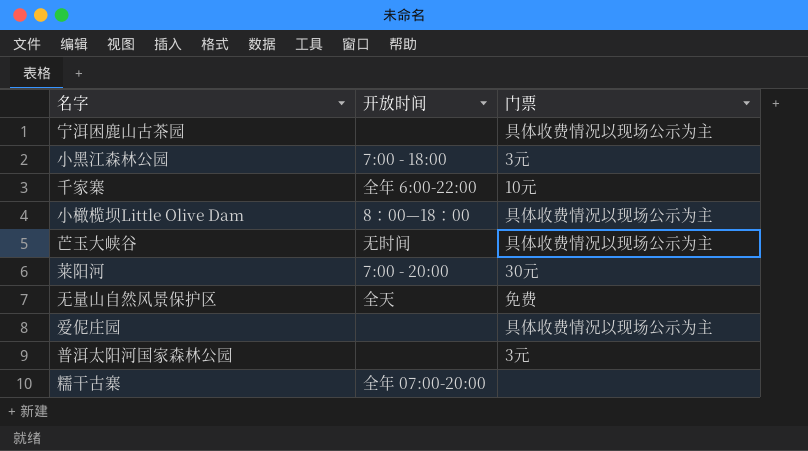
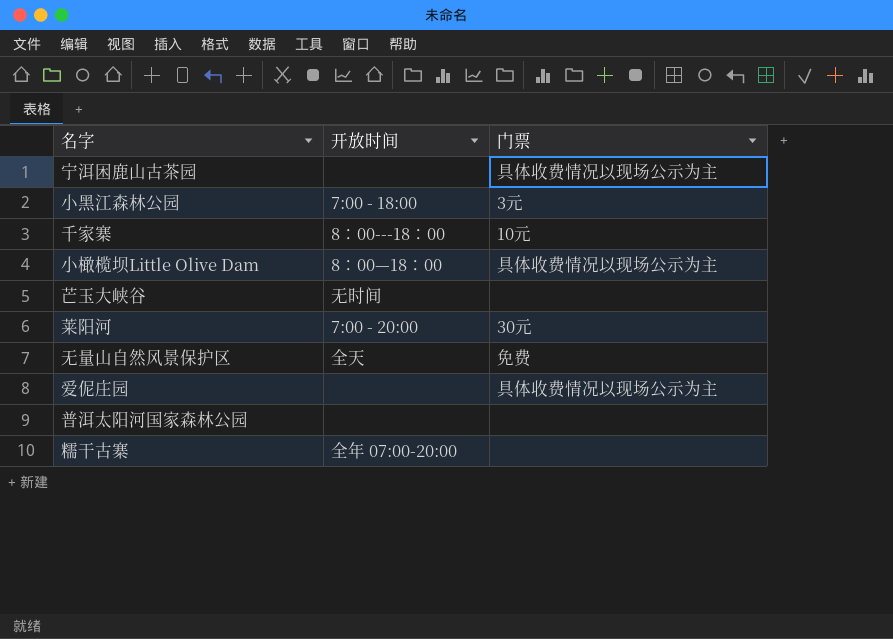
千家寨 | 开放时间: 全年 6:00-22:00 -> 8：00---18：00
芒玉大峡谷 | 门票: 具体收费情况以现场公示为主 -> none
普洱太阳河国家森林公园 | 门票: 3元 -> none

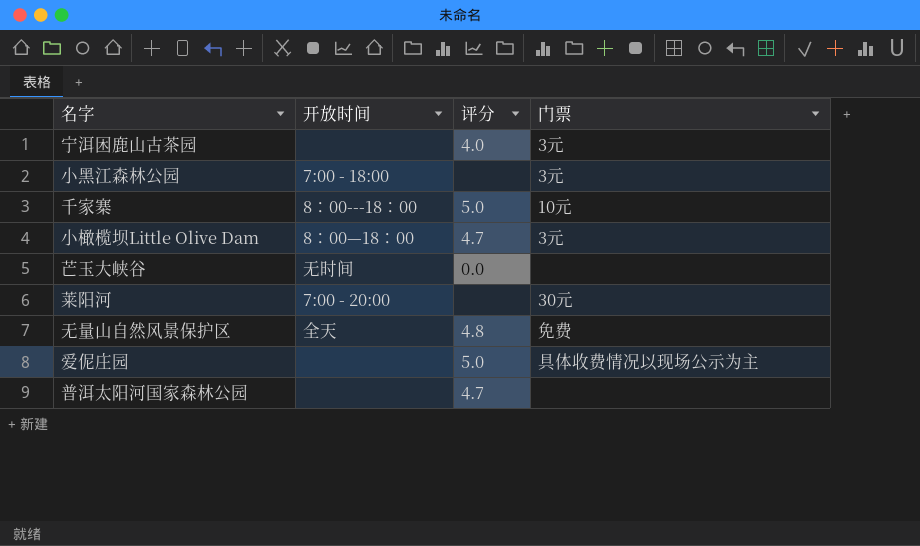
column 评分 | position: none -> 3
row 糯干古寨: 全年 07:00-20:00 | none -> none
宁洱困鹿山古茶园 | 门票: 具体收费情况以现场公示为主 -> 3元
小橄榄坝Little Olive Dam | 门票: 具体收费情况以现场公示为主 -> 3元

